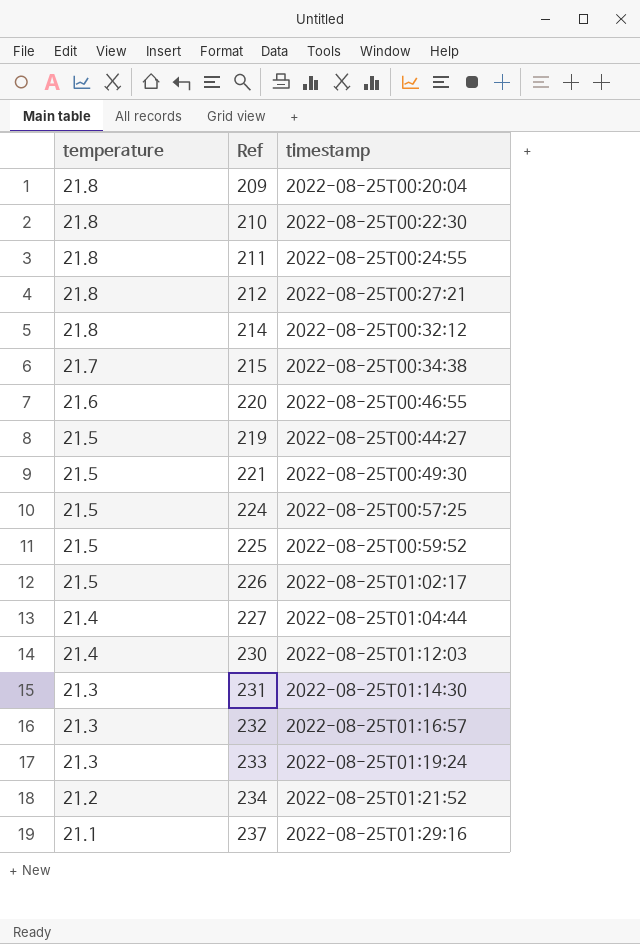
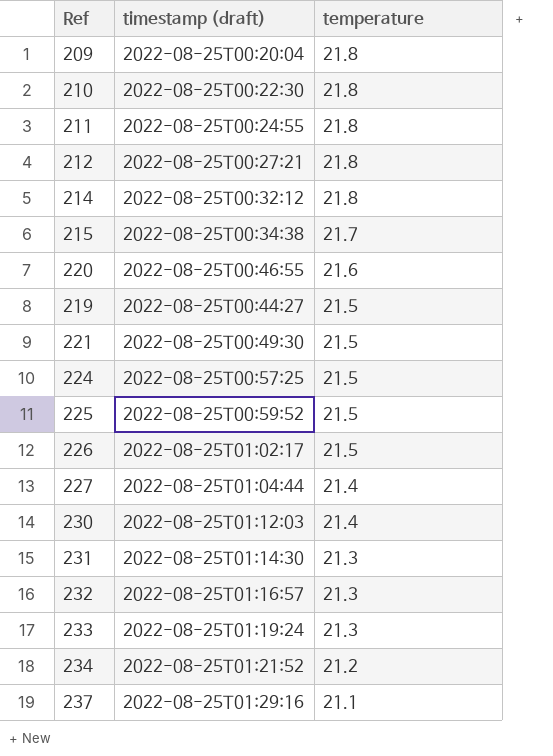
column name: timestamp -> timestamp (draft)
column temperature | position: 1 -> 3

